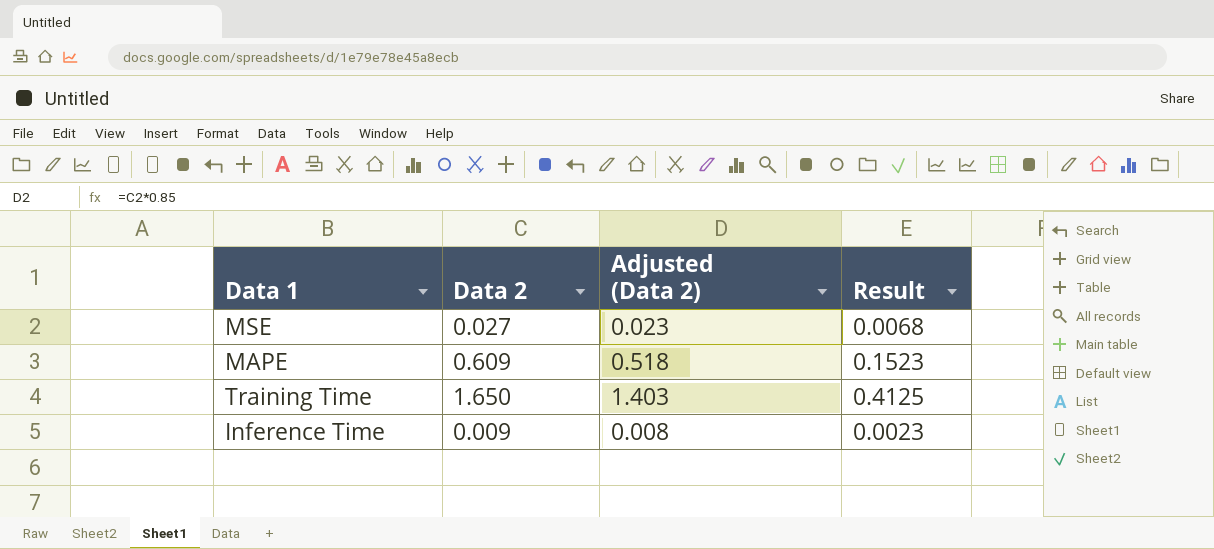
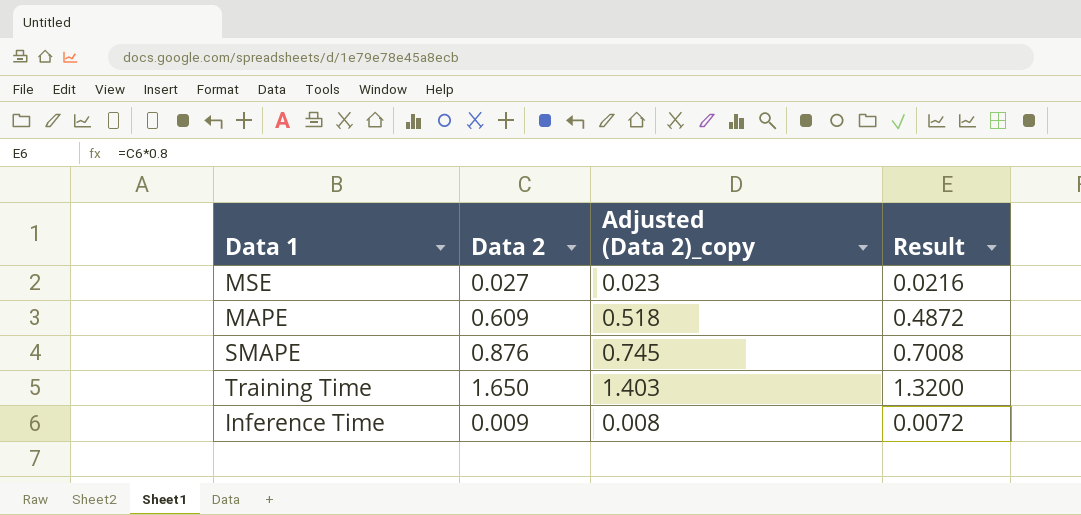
column name: Adjusted (Data 2) -> Adjusted (Data 2)_copy
column Result | formula: [Data 2] * 0.25 -> [Data 2] * 0.8
row SMAPE: none -> 0.876 | 0.745 | 0.7008

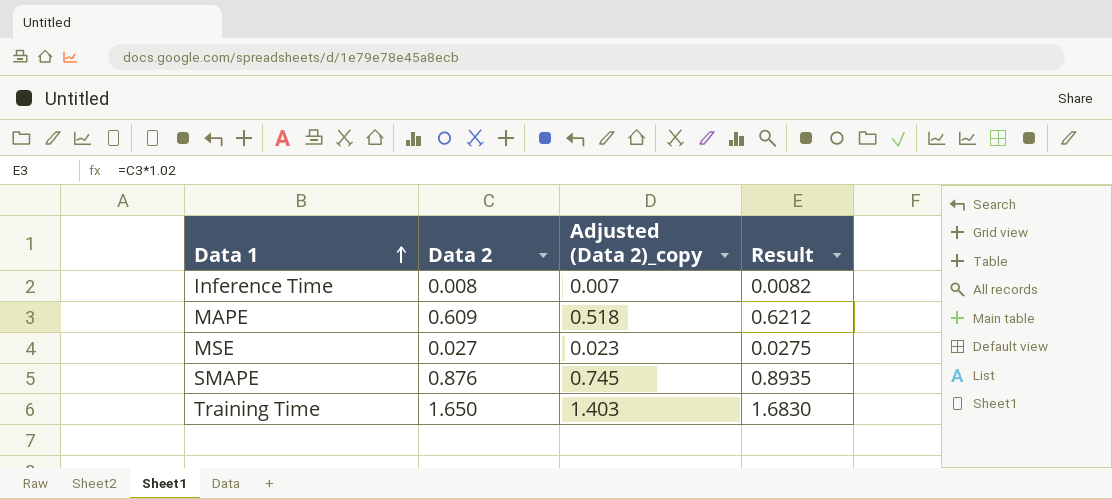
row order: none -> Data 1 ascending
column Result | formula: [Data 2] * 0.8 -> [Data 2] * 1.02
Inference Time | Data 2: 0.009 -> 0.008
Inference Time | Adjusted (Data 2)_copy: 0.008 -> 0.007

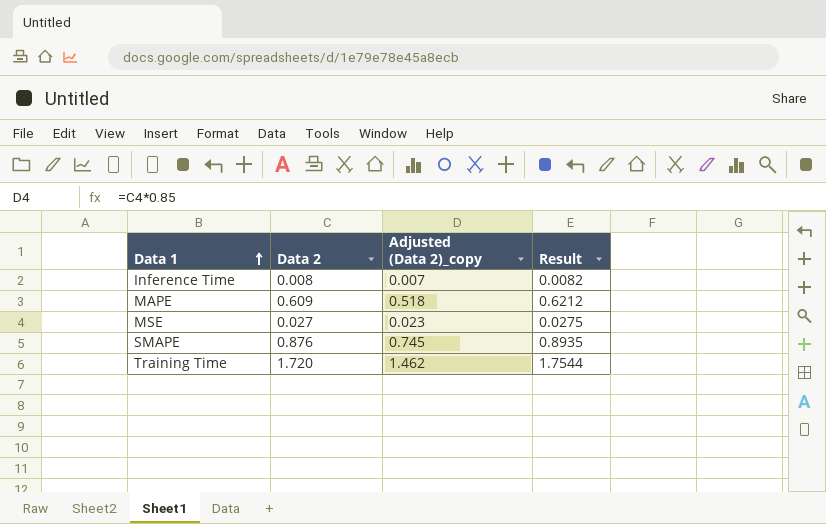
Training Time | Data 2: 1.650 -> 1.720
Training Time | Adjusted (Data 2)_copy: 1.403 -> 1.462
Training Time | Result: 1.6830 -> 1.7544

